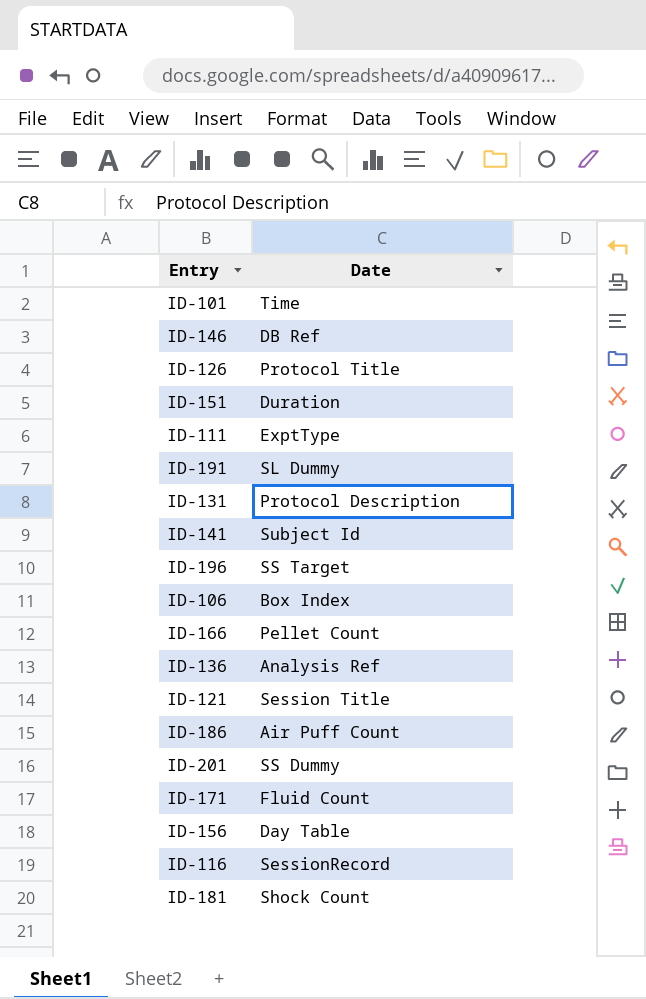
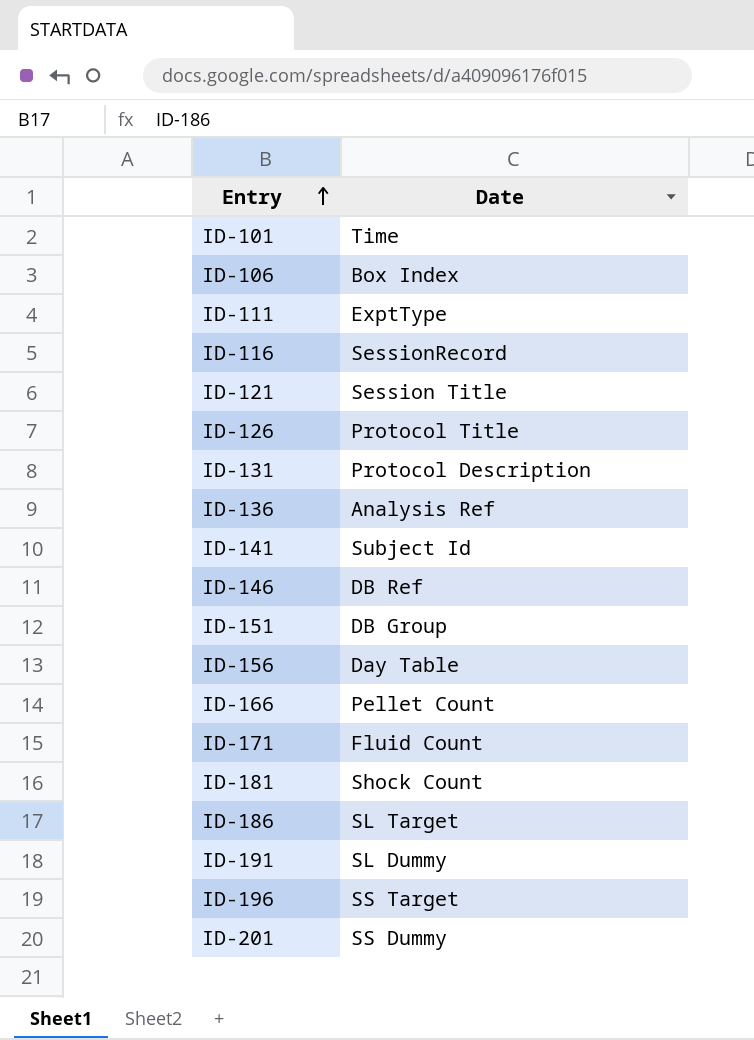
row order: none -> Entry ascending
ID-151 | Date: Duration -> DB Group
ID-186 | Date: Air Puff Count -> SL Target

